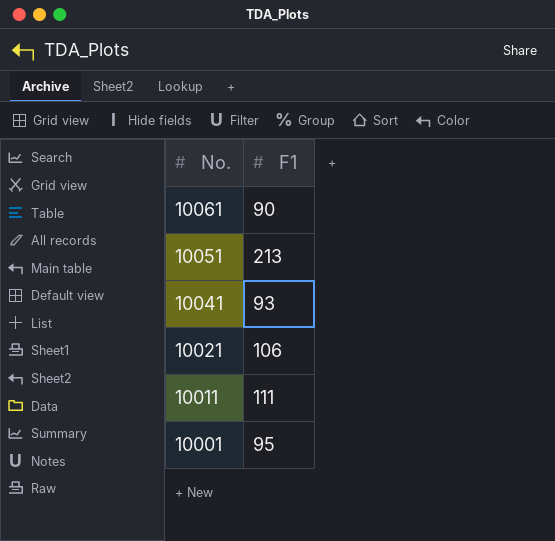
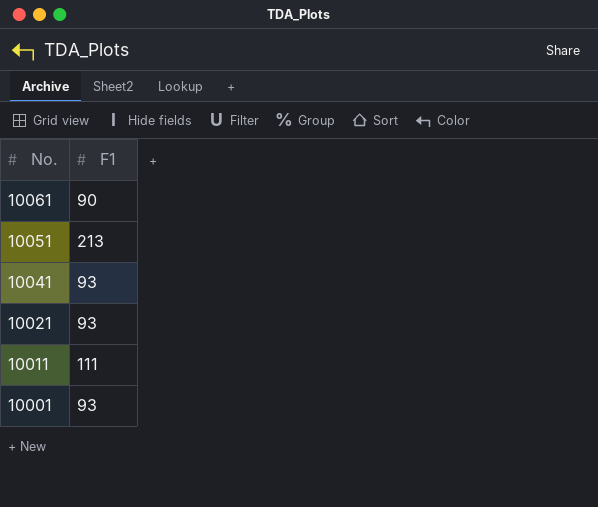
10021 | F1: 106 -> 93
10001 | F1: 95 -> 93

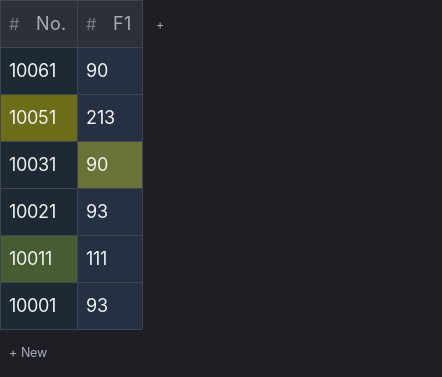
row 10041: 93 -> none
row 10031: none -> 90

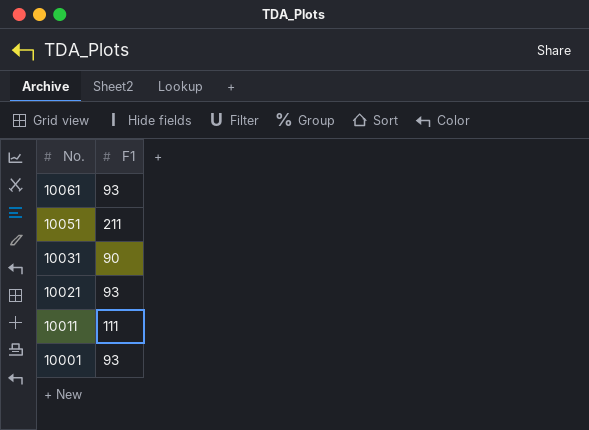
10061 | F1: 90 -> 93
10051 | F1: 213 -> 211

